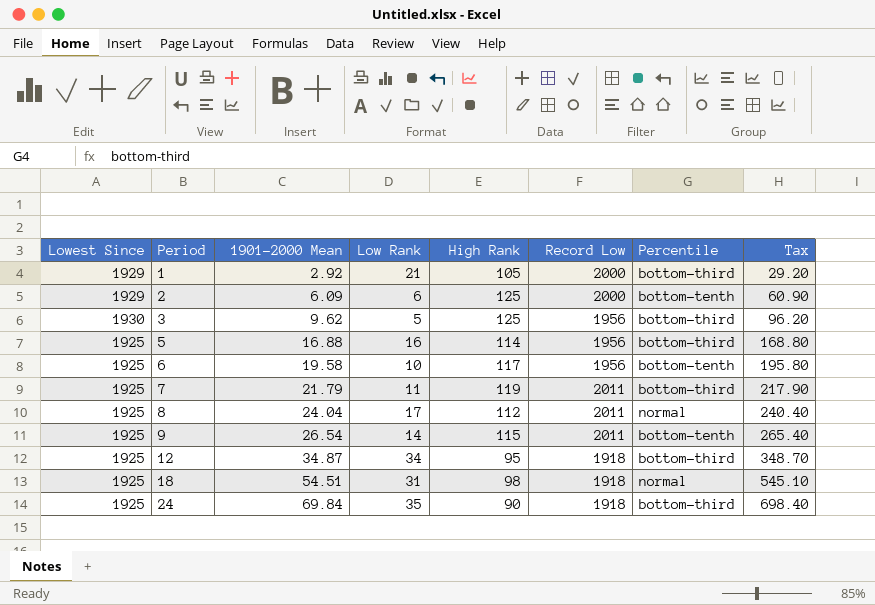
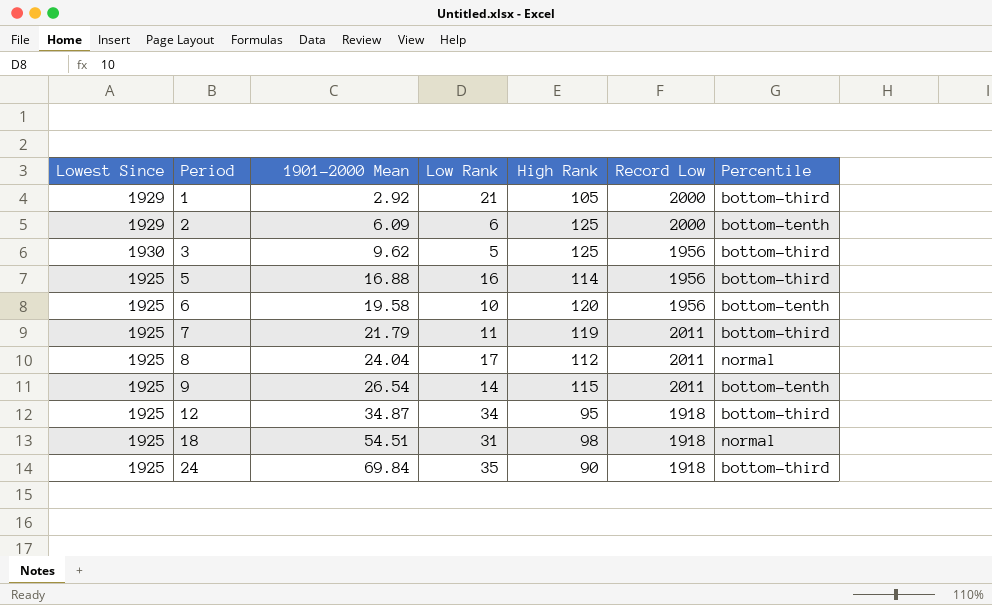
column Tax | formula: [1901-2000 Mean] * 10 -> none
6 | High Rank: 117 -> 120

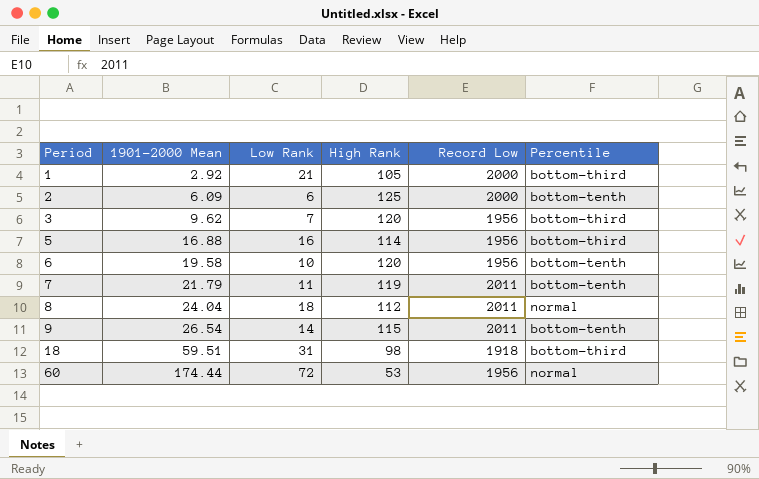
column Lowest Since | position: 1 -> none
row 12: 1925 | 34.87 | 34 | 95 | 1918 | bottom-third -> none
row 24: 1925 | 69.84 | 35 | 90 | 1918 | bottom-third -> none
3 | Low Rank: 5 -> 7
3 | High Rank: 125 -> 120
7 | Percentile: bottom-third -> bottom-tenth
8 | Low Rank: 17 -> 18
18 | 1901-2000 Mean: 54.51 -> 59.51
18 | Percentile: normal -> bottom-third
row 60: none -> 174.44 | 72 | 53 | 1956 | normal

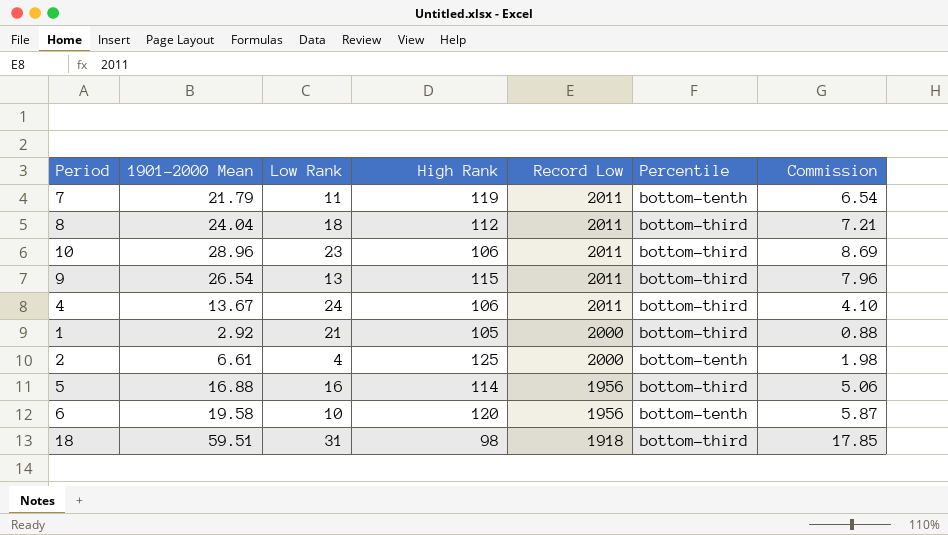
row order: Period ascending -> Record Low descending
column Commission | formula: none -> [1901-2000 Mean] * 0.3
row 3: 9.62 | 7 | 120 | 1956 | bottom-third -> none
row 60: 174.44 | 72 | 53 | 1956 | normal -> none
8 | Percentile: normal -> bottom-third
row 10: none -> 28.96 | 23 | 106 | 2011 | bottom-third | 8.69
9 | Low Rank: 14 -> 13
9 | Percentile: bottom-tenth -> bottom-third
row 4: none -> 13.67 | 24 | 106 | 2011 | bottom-third | 4.10
2 | 1901-2000 Mean: 6.09 -> 6.61
2 | Low Rank: 6 -> 4

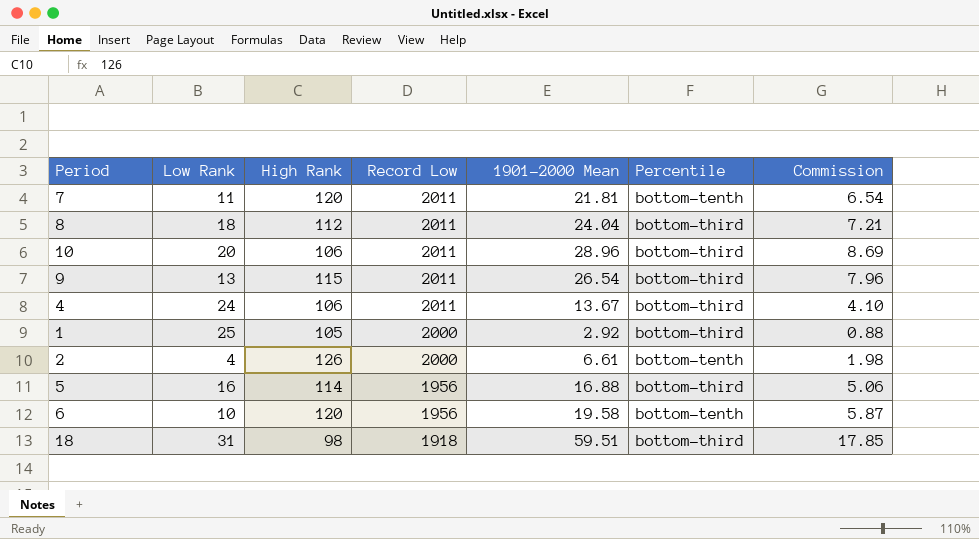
column 1901-2000 Mean | position: 2 -> 5
7 | High Rank: 119 -> 120
7 | 1901-2000 Mean: 21.79 -> 21.81
10 | Low Rank: 23 -> 20
1 | Low Rank: 21 -> 25
2 | High Rank: 125 -> 126

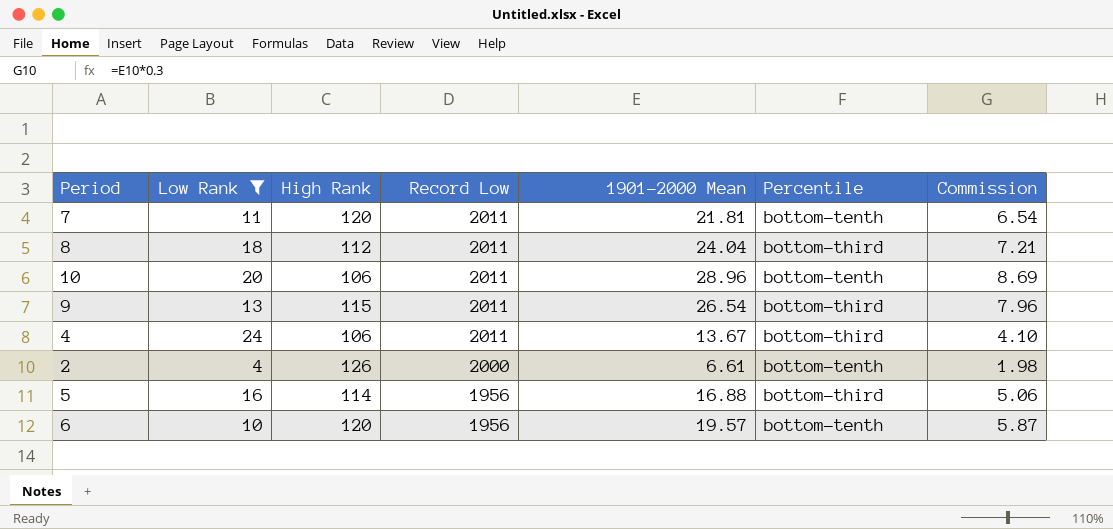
filter: none -> Low Rank <= 24
10 | Percentile: bottom-third -> bottom-tenth
6 | 1901-2000 Mean: 19.58 -> 19.57

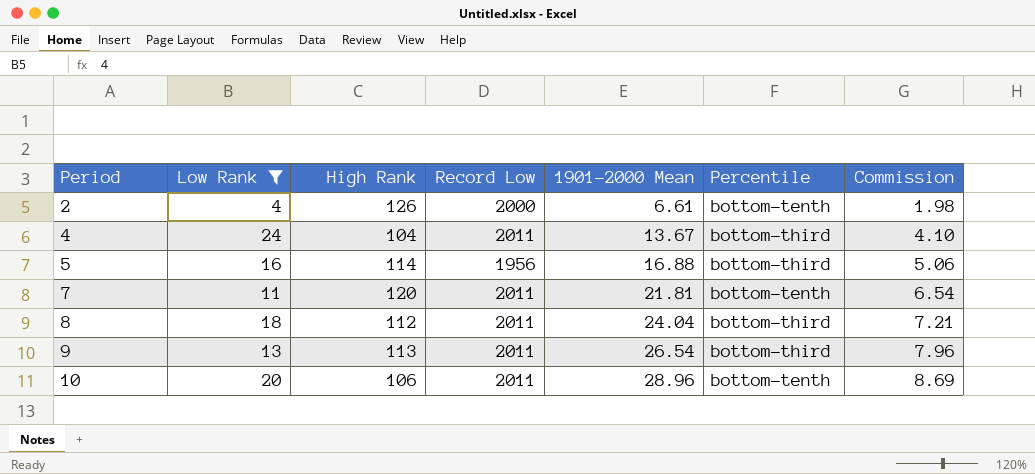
row order: Record Low descending -> Period ascending
row 6: 10 | 120 | 1956 | 19.57 | bottom-tenth | 5.87 -> none
4 | High Rank: 106 -> 104
9 | High Rank: 115 -> 113

